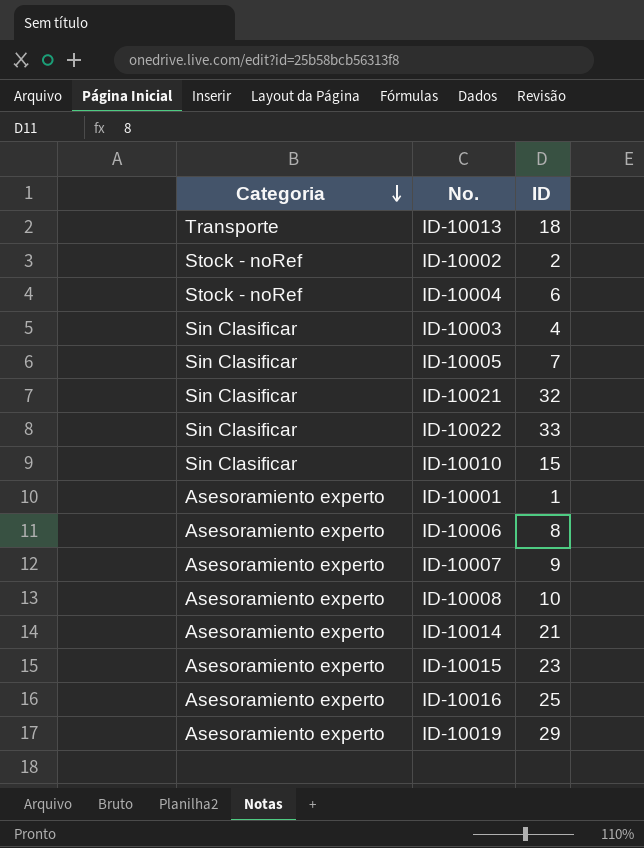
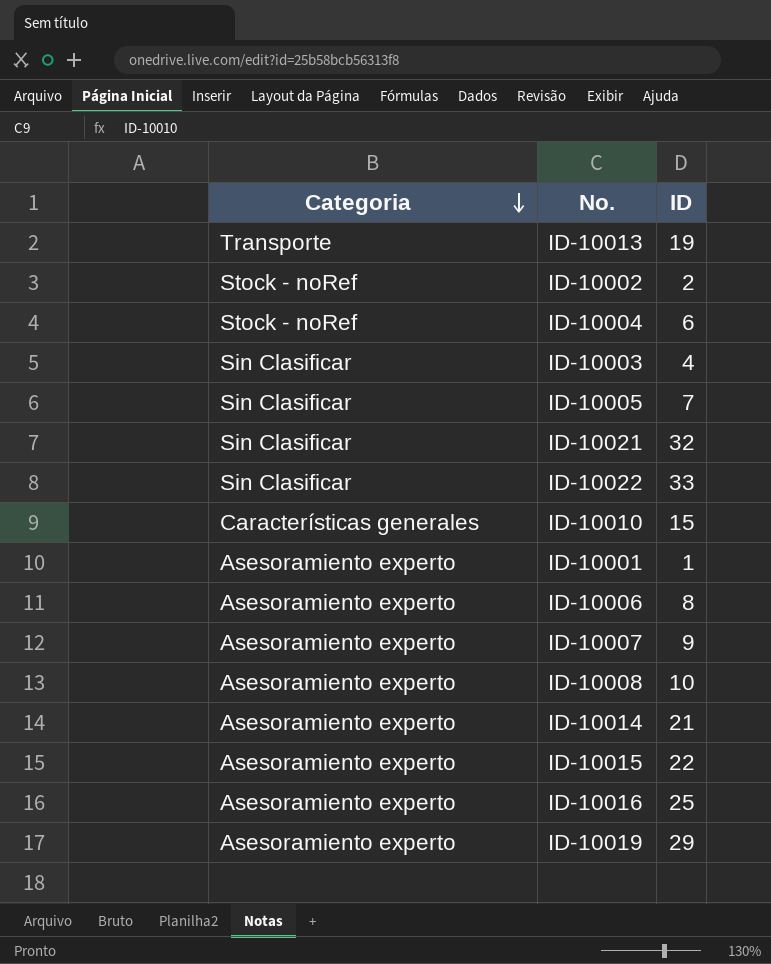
ID-10013 | ID: 18 -> 19
ID-10010 | Categoria: Sin Clasificar -> Características generales
ID-10015 | ID: 23 -> 22

